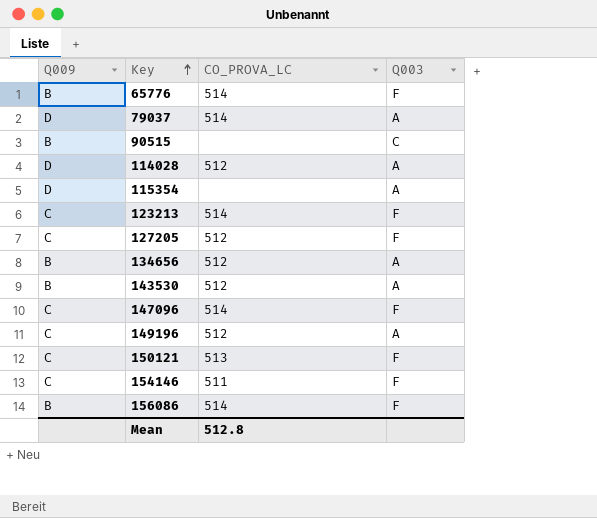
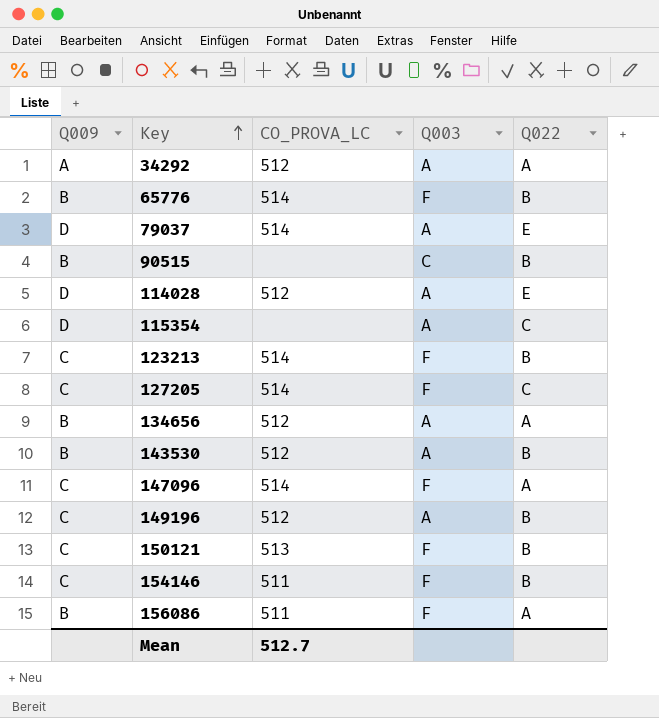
column Q022 | position: none -> 5
row 34292: none -> A | 512 | A | A
127205 | CO_PROVA_LC: 512 -> 514
156086 | CO_PROVA_LC: 514 -> 511
Mean | CO_PROVA_LC: 512.8 -> 512.7

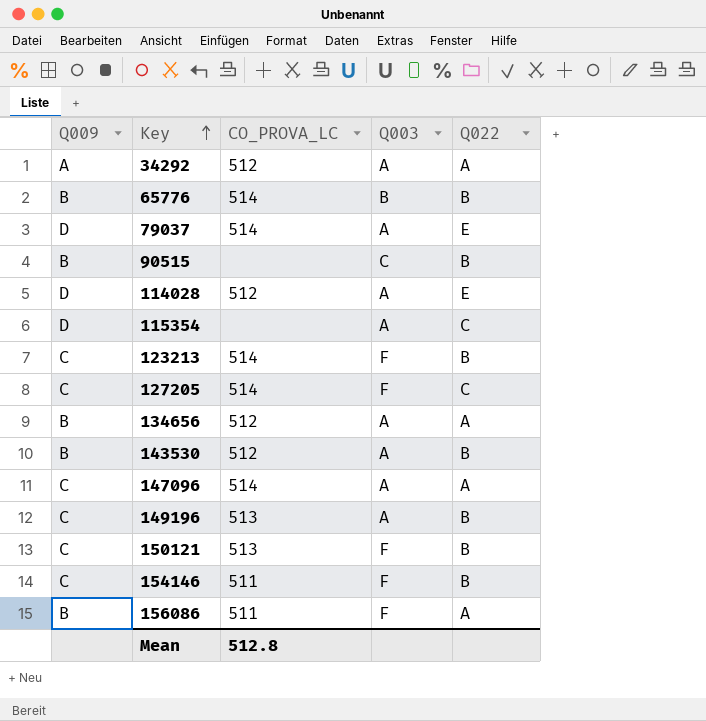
65776 | Q003: F -> B
147096 | Q003: F -> A
149196 | CO_PROVA_LC: 512 -> 513
Mean | CO_PROVA_LC: 512.7 -> 512.8

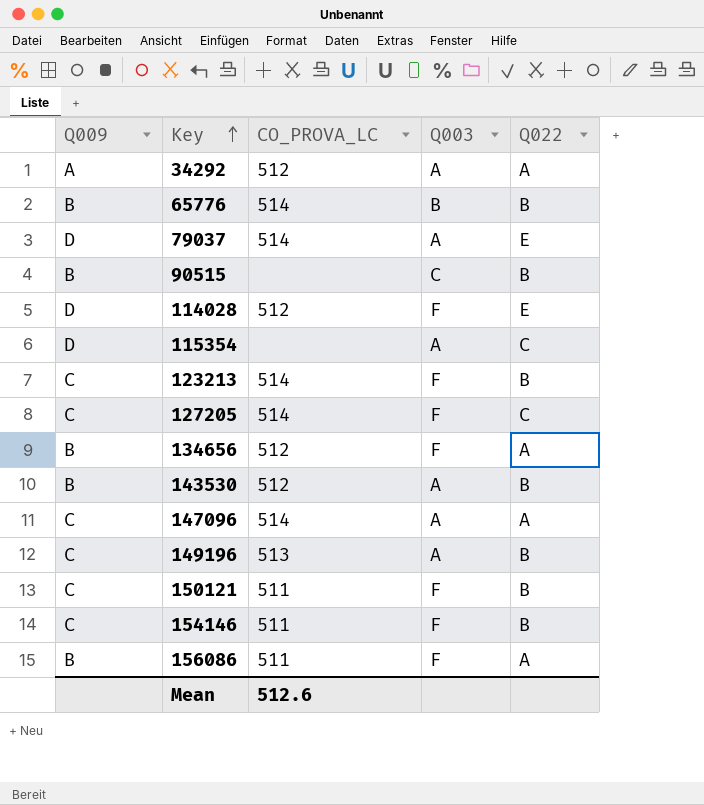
114028 | Q003: A -> F
134656 | Q003: A -> F
150121 | CO_PROVA_LC: 513 -> 511
Mean | CO_PROVA_LC: 512.8 -> 512.6

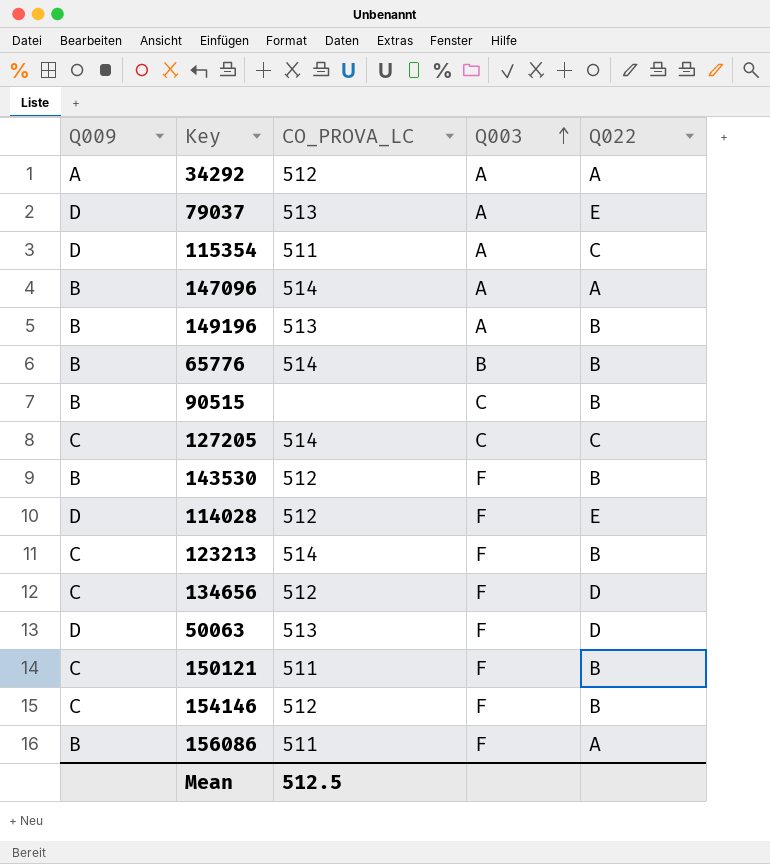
row order: Key ascending -> Q003 ascending
79037 | CO_PROVA_LC: 514 -> 513
115354 | CO_PROVA_LC: none -> 511
147096 | Q009: C -> B
149196 | Q009: C -> B
127205 | Q003: F -> C
143530 | Q003: A -> F
134656 | Q009: B -> C
134656 | Q022: A -> D
row 50063: none -> D | 513 | F | D
154146 | CO_PROVA_LC: 511 -> 512
Mean | CO_PROVA_LC: 512.6 -> 512.5

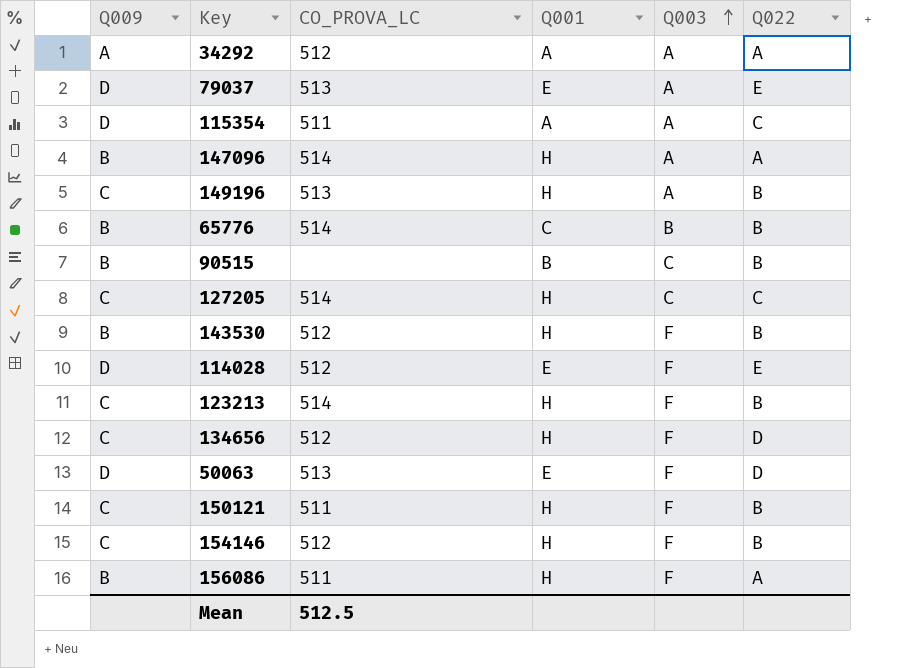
column Q001 | position: none -> 4
149196 | Q009: B -> C

